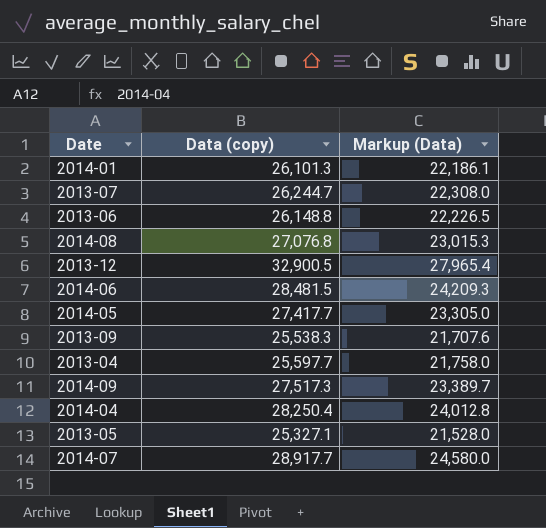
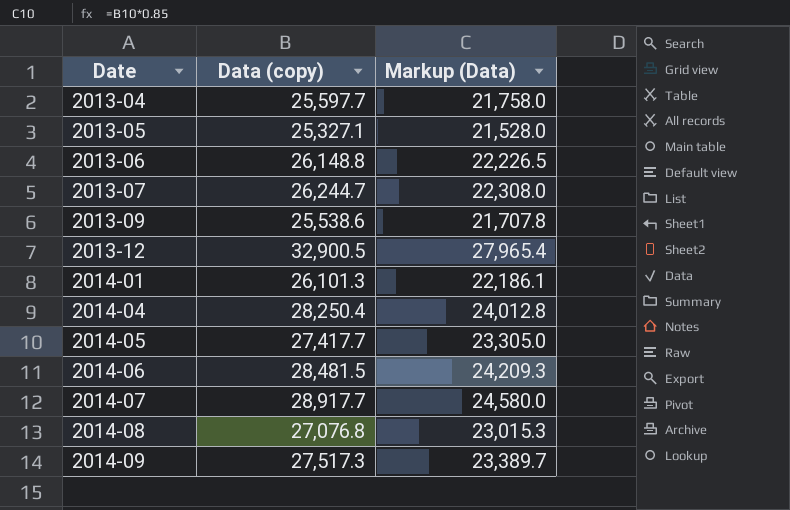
row order: none -> Date ascending
2013-09 | Data (copy): 25,538.3 -> 25,538.6
2013-09 | Markup (Data): 21,707.6 -> 21,707.8

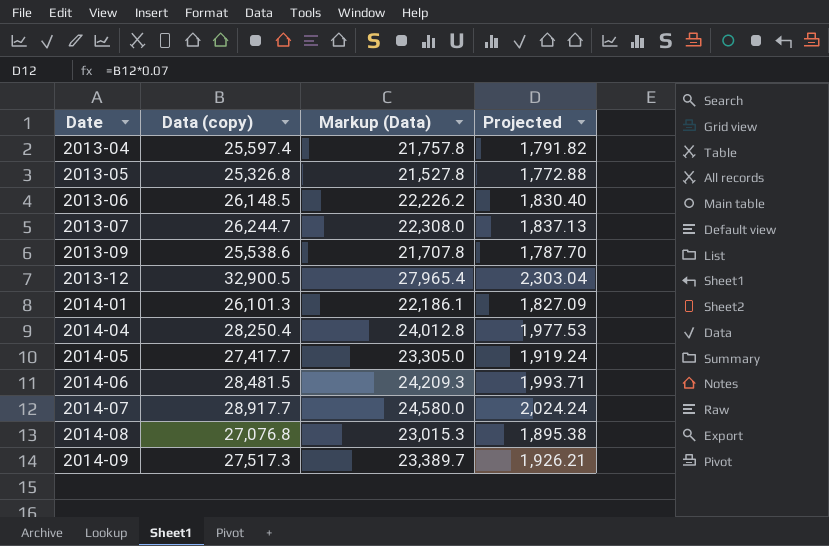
column Projected | formula: none -> [Data (copy)] * 0.07
2013-04 | Data (copy): 25,597.7 -> 25,597.4
2013-04 | Markup (Data): 21,758.0 -> 21,757.8
2013-05 | Data (copy): 25,327.1 -> 25,326.8
2013-05 | Markup (Data): 21,528.0 -> 21,527.8
2013-06 | Data (copy): 26,148.8 -> 26,148.5
2013-06 | Markup (Data): 22,226.5 -> 22,226.2

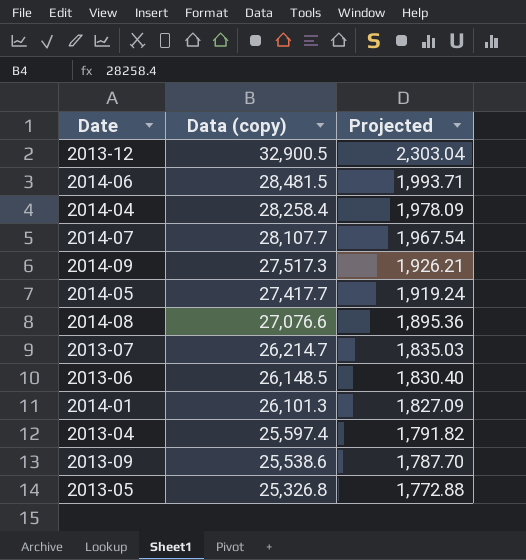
row order: Date ascending -> Data (copy) descending
column Markup (Data) | formula: [Data (copy)] * 0.85 -> none
2014-04 | Data (copy): 28,250.4 -> 28,258.4
2014-04 | Projected: 1,977.53 -> 1,978.09
2014-07 | Data (copy): 28,917.7 -> 28,107.7
2014-07 | Projected: 2,024.24 -> 1,967.54
2014-08 | Data (copy): 27,076.8 -> 27,076.6
2014-08 | Projected: 1,895.38 -> 1,895.36
2013-07 | Data (copy): 26,244.7 -> 26,214.7
2013-07 | Projected: 1,837.13 -> 1,835.03

